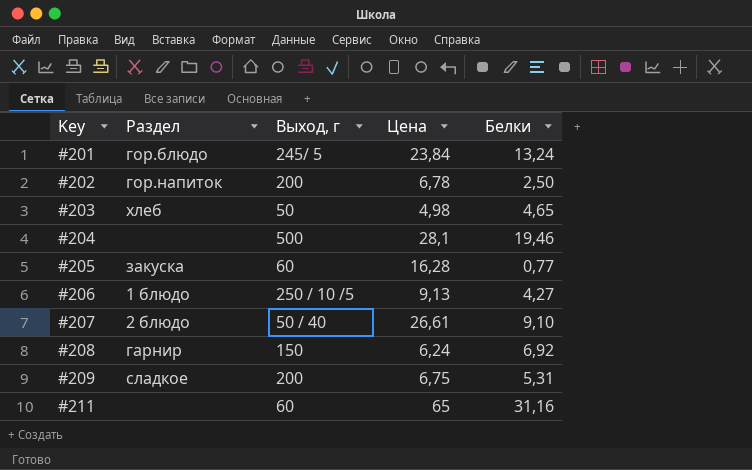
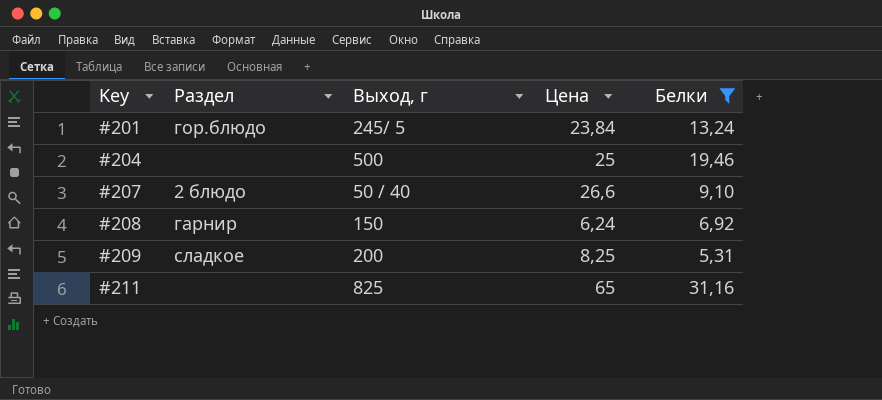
filter: none -> Белки >= 5,31
#204 | Цена: 28,1 -> 25
#207 | Цена: 26,61 -> 26,6
#209 | Цена: 6,75 -> 8,25
#211 | Выход, г: 60 -> 825

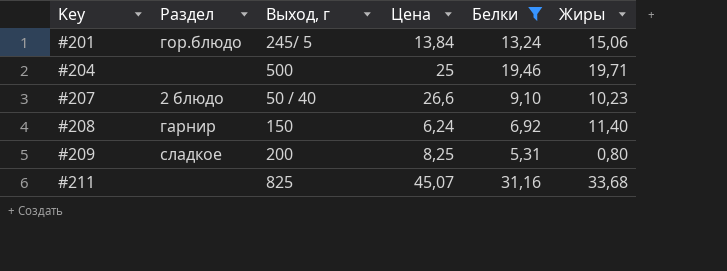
column Жиры | position: none -> 6
#201 | Цена: 23,84 -> 13,84
#211 | Цена: 65 -> 45,07

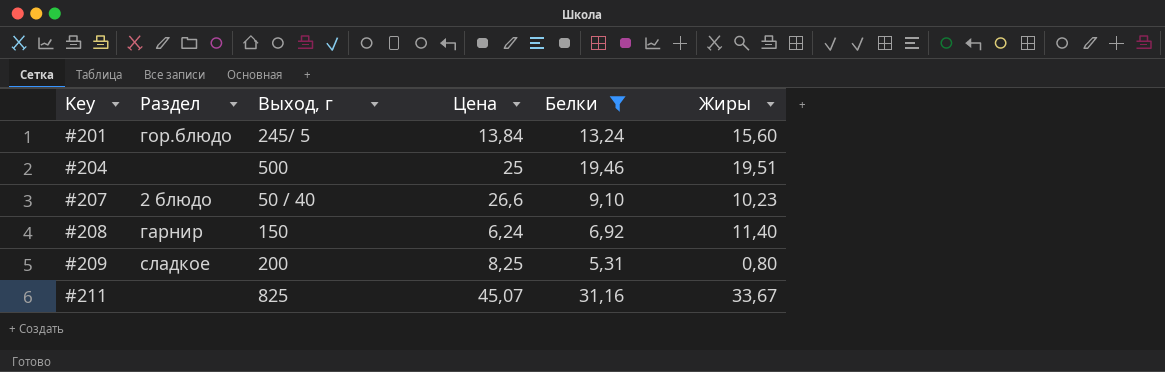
#201 | Жиры: 15,06 -> 15,60
#204 | Жиры: 19,71 -> 19,51
#211 | Жиры: 33,68 -> 33,67

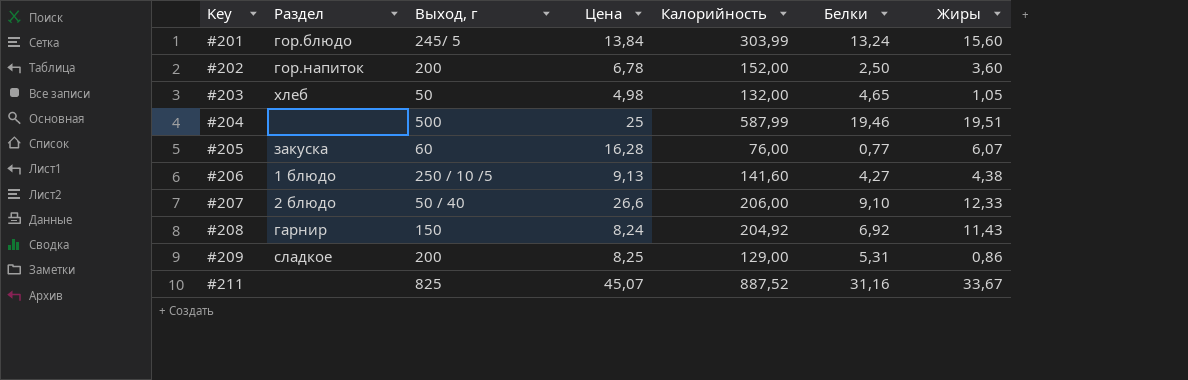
filter: Белки >= 5,31 -> none
column Калорийность | position: none -> 5
#207 | Жиры: 10,23 -> 12,33
#208 | Цена: 6,24 -> 8,24
#208 | Жиры: 11,40 -> 11,43
#209 | Жиры: 0,80 -> 0,86

